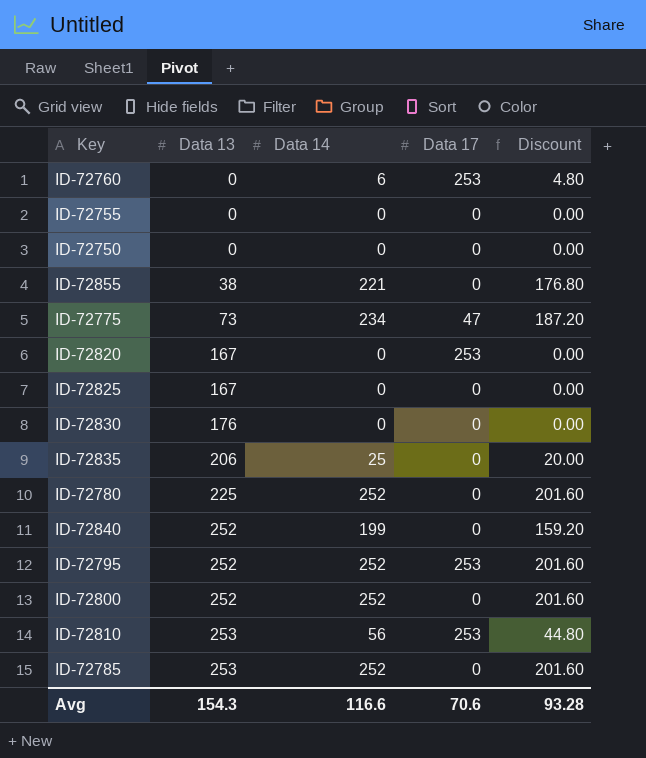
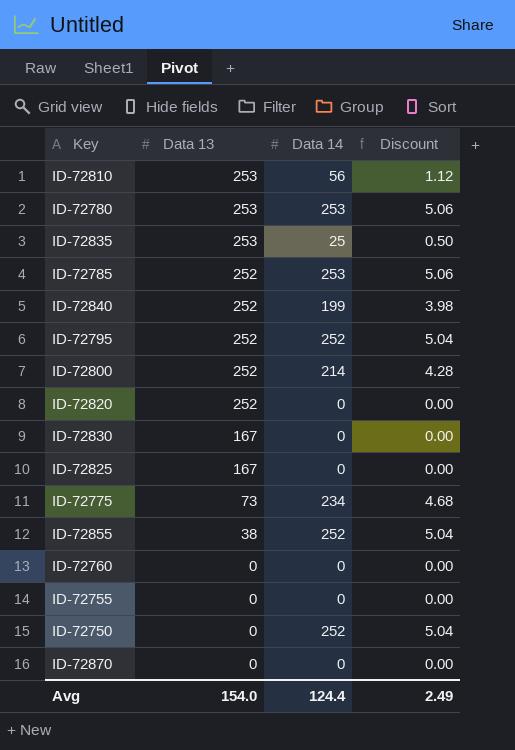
row order: Data 13 ascending -> Data 13 descending
column Data 17 | position: 4 -> none
column Discount | formula: [Data 14] * 0.8 -> [Data 14] * 0.02
ID-72780 | Data 13: 225 -> 253
ID-72780 | Data 14: 252 -> 253
ID-72835 | Data 13: 206 -> 253
ID-72785 | Data 13: 253 -> 252
ID-72785 | Data 14: 252 -> 253
ID-72800 | Data 14: 252 -> 214
ID-72820 | Data 13: 167 -> 252
ID-72830 | Data 13: 176 -> 167
ID-72855 | Data 14: 221 -> 252
ID-72760 | Data 14: 6 -> 0
ID-72750 | Data 14: 0 -> 252
row ID-72870: none -> 0 | 0 | 0.00
Avg | Data 13: 154.3 -> 154.0
Avg | Data 14: 116.6 -> 124.4
Avg | Discount: 93.28 -> 2.49

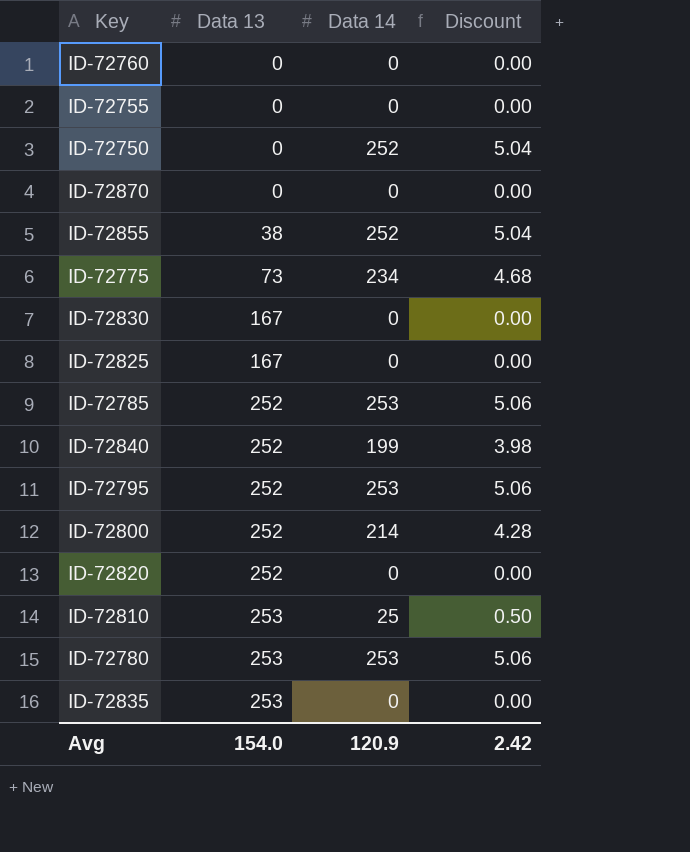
row order: Data 13 descending -> Data 13 ascending
ID-72795 | Data 14: 252 -> 253
ID-72795 | Discount: 5.04 -> 5.06
ID-72810 | Data 14: 56 -> 25
ID-72810 | Discount: 1.12 -> 0.50
ID-72835 | Data 14: 25 -> 0
ID-72835 | Discount: 0.50 -> 0.00
Avg | Data 14: 124.4 -> 120.9
Avg | Discount: 2.49 -> 2.42

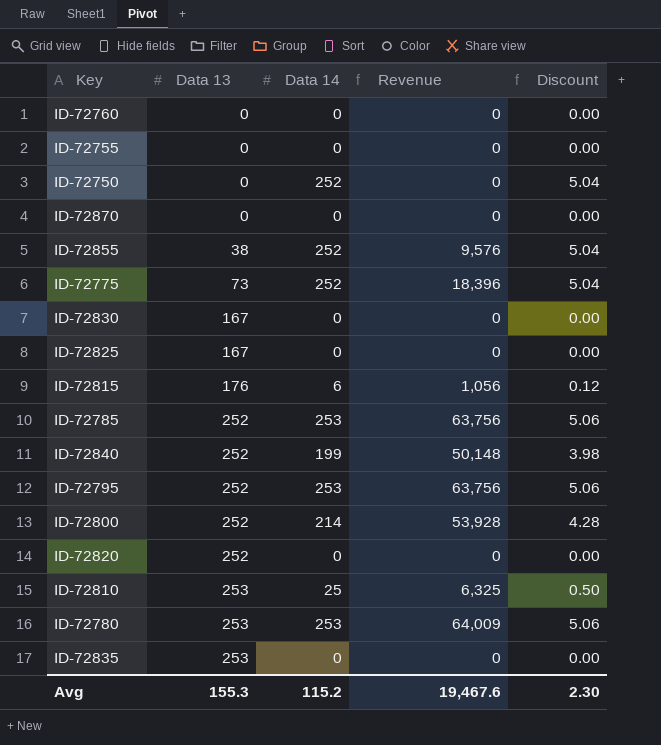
column Revenue | formula: none -> [Data 13] * [Data 14]
ID-72775 | Data 14: 234 -> 252
ID-72775 | Discount: 4.68 -> 5.04
row ID-72815: none -> 176 | 6 | 1,056 | 0.12
Avg | Data 13: 154.0 -> 155.3
Avg | Data 14: 120.9 -> 115.2
Avg | Discount: 2.42 -> 2.30

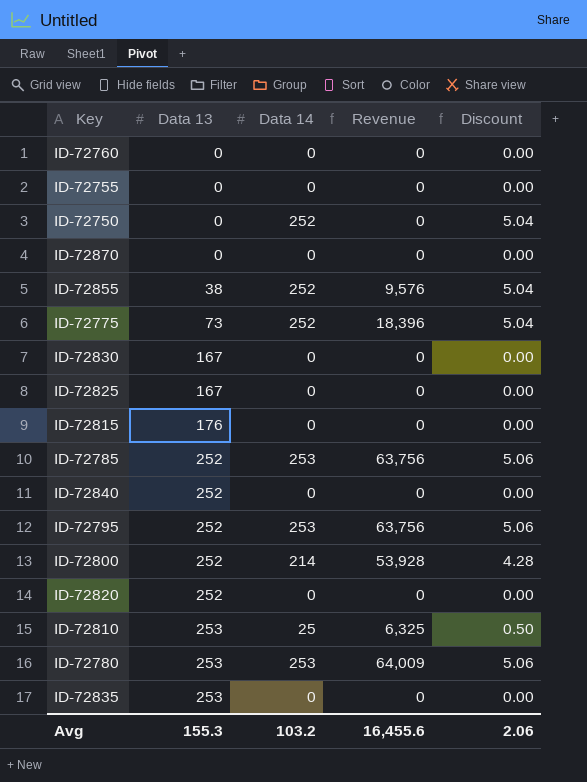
ID-72815 | Data 14: 6 -> 0
ID-72815 | Revenue: 1,056 -> 0
ID-72815 | Discount: 0.12 -> 0.00
ID-72840 | Data 14: 199 -> 0
ID-72840 | Revenue: 50,148 -> 0
ID-72840 | Discount: 3.98 -> 0.00
Avg | Data 14: 115.2 -> 103.2
Avg | Revenue: 19,467.6 -> 16,455.6
Avg | Discount: 2.30 -> 2.06

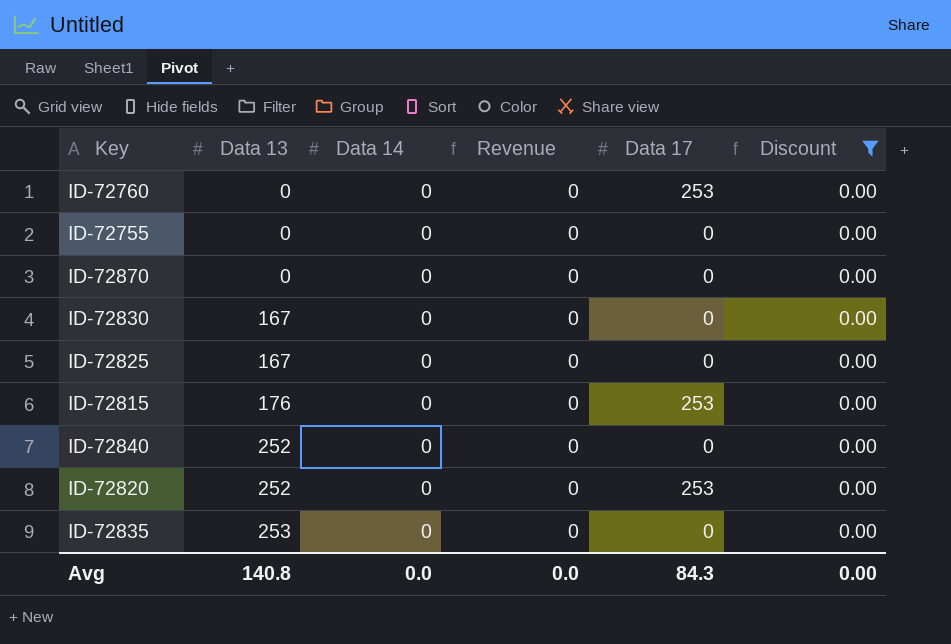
filter: none -> Discount = 0.00
column Data 17 | position: none -> 5
Avg | Data 13: 155.3 -> 140.8
Avg | Data 14: 103.2 -> 0.0
Avg | Revenue: 16,455.6 -> 0.0
Avg | Discount: 2.06 -> 0.00

